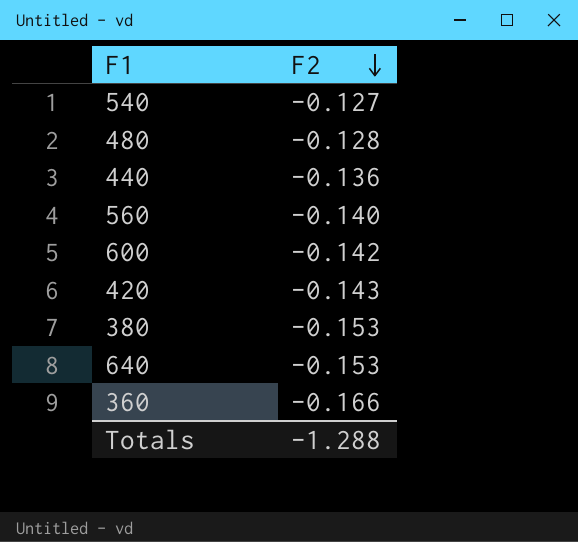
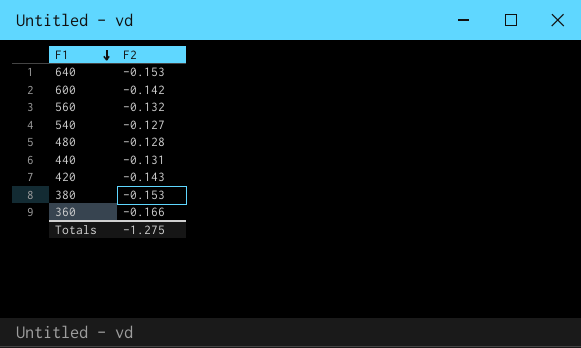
row order: F2 descending -> F1 descending
560 | F2: -0.140 -> -0.132
440 | F2: -0.136 -> -0.131
Totals | F2: -1.288 -> -1.275

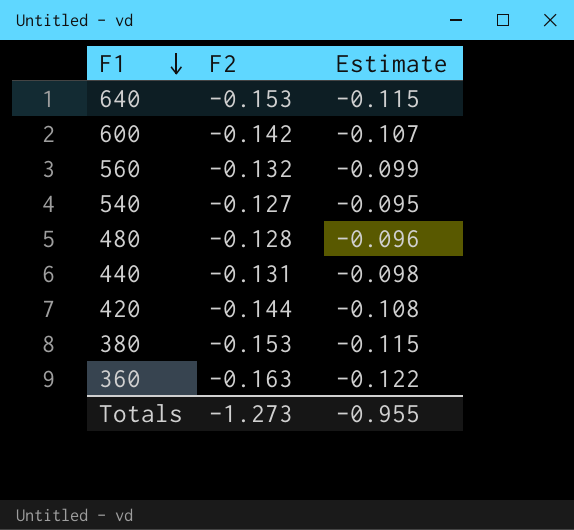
column Estimate | formula: none -> [F2] * 0.75
420 | F2: -0.143 -> -0.144
360 | F2: -0.166 -> -0.163
Totals | F2: -1.275 -> -1.273

